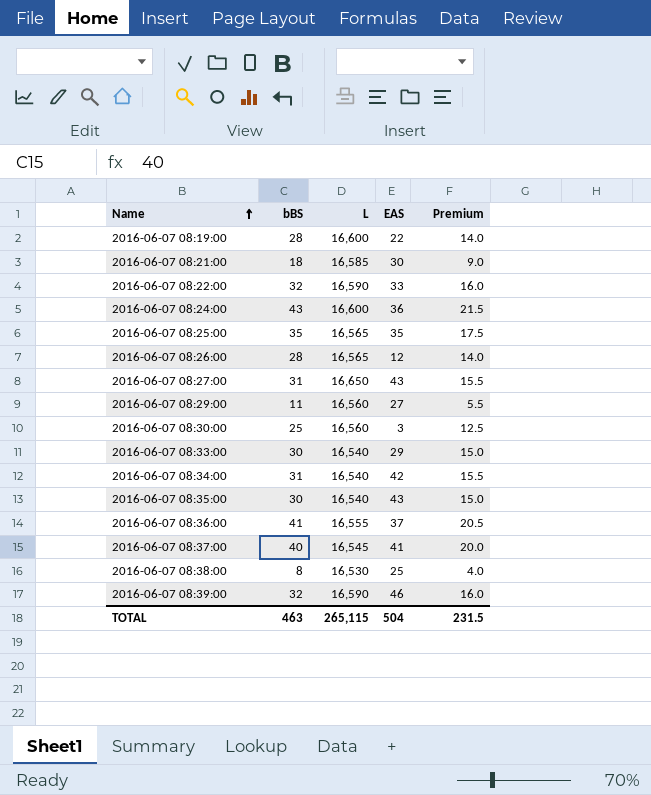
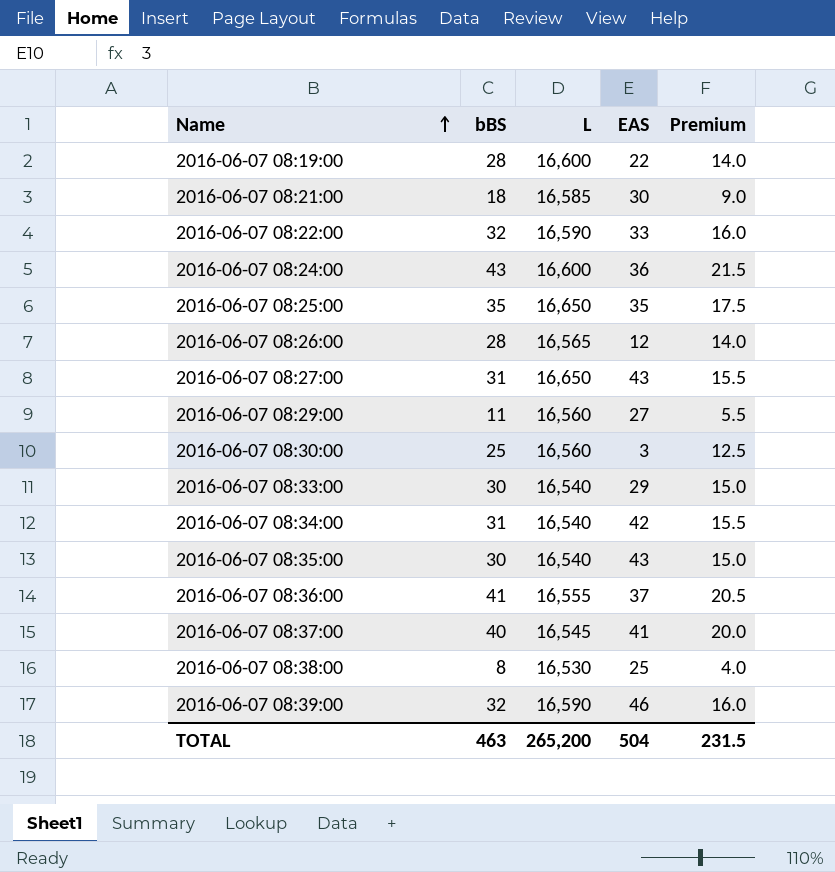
2016-06-07 08:25:00 | L: 16,565 -> 16,650
TOTAL | L: 265,115 -> 265,200

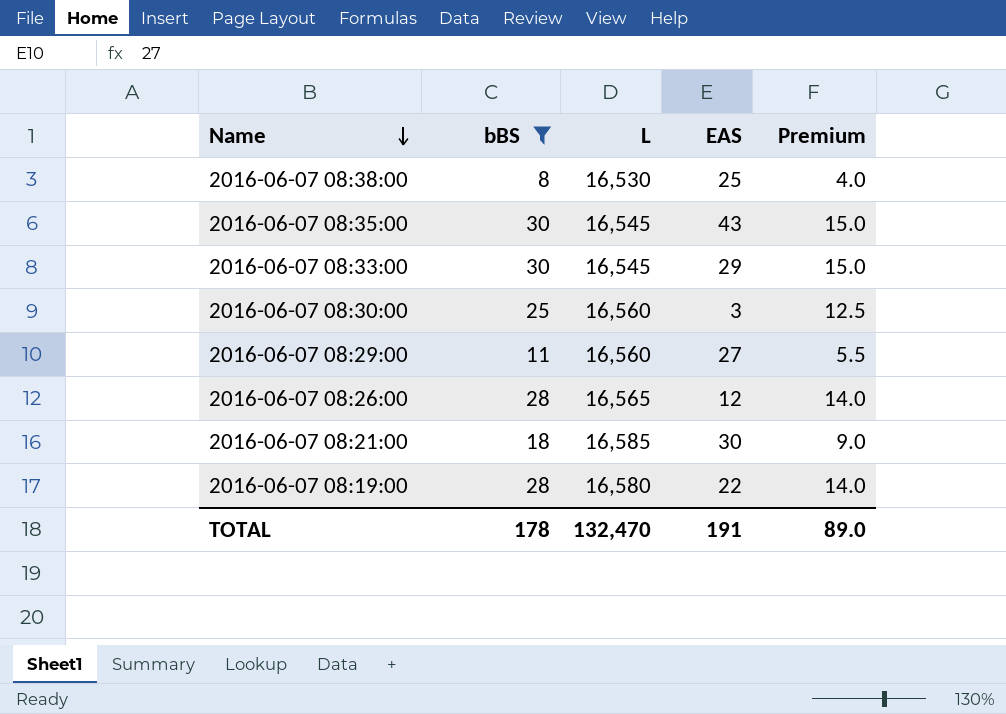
filter: none -> bBS <= 30
row order: Name ascending -> Name descending
2016-06-07 08:35:00 | L: 16,540 -> 16,545
2016-06-07 08:33:00 | L: 16,540 -> 16,545
2016-06-07 08:19:00 | L: 16,600 -> 16,580
TOTAL | bBS: 463 -> 178
TOTAL | L: 265,200 -> 132,470
TOTAL | EAS: 504 -> 191
TOTAL | Premium: 231.5 -> 89.0

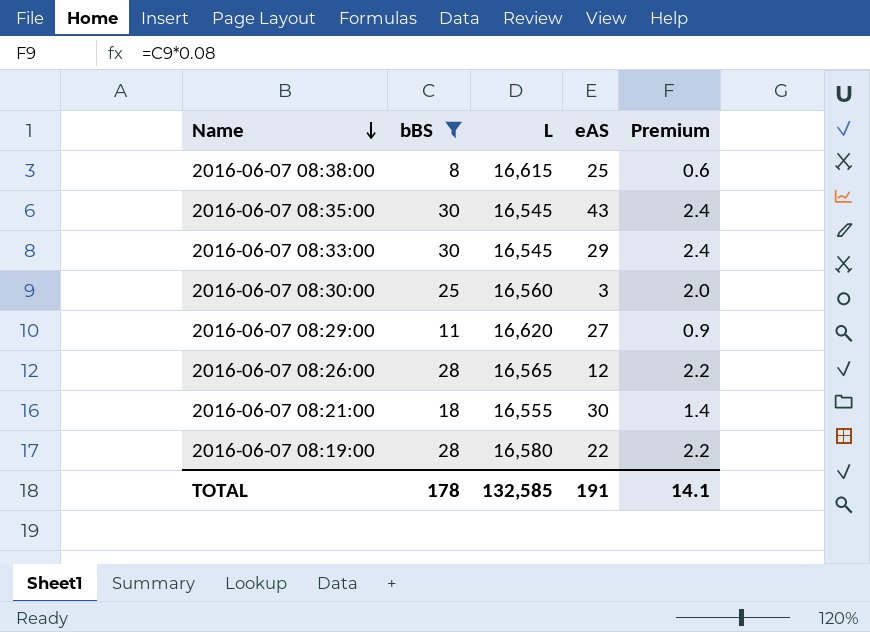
column name: EAS -> eAS
column Premium | formula: [bBS] * 0.5 -> [bBS] * 0.08
2016-06-07 08:38:00 | L: 16,530 -> 16,615
2016-06-07 08:29:00 | L: 16,560 -> 16,620
2016-06-07 08:21:00 | L: 16,585 -> 16,555
TOTAL | L: 132,470 -> 132,585
TOTAL | Premium: 89.0 -> 14.1

